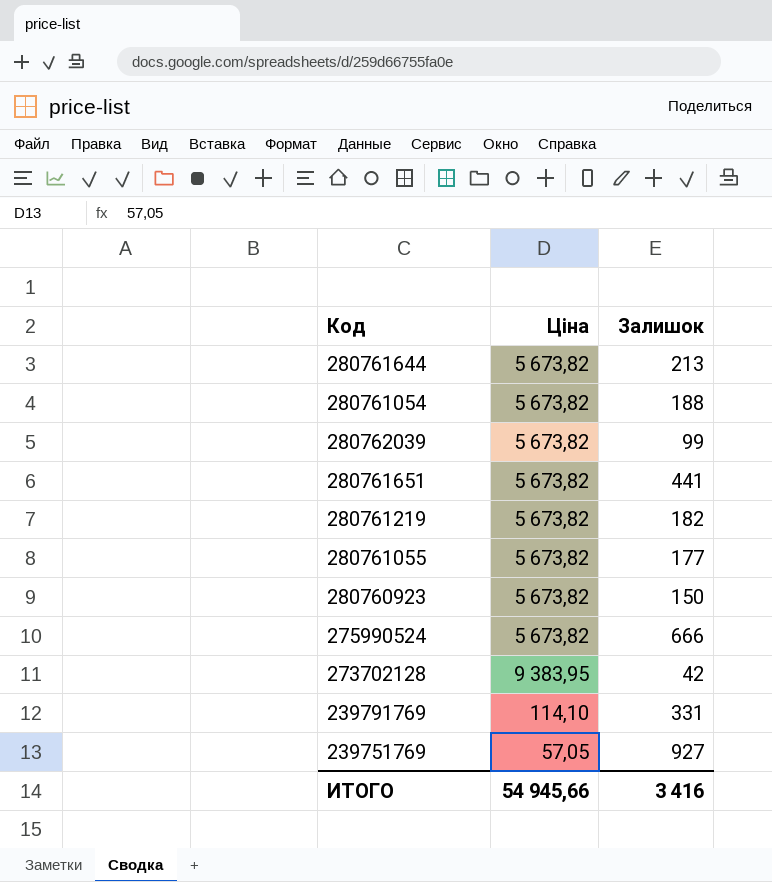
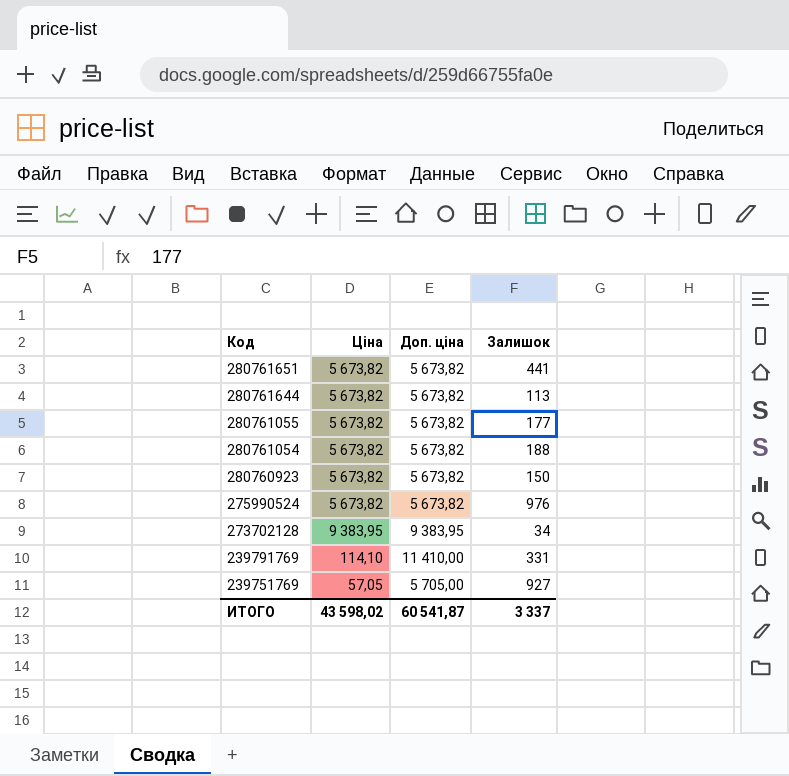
row order: none -> Код descending
column Доп. ціна | position: none -> 3
row 280762039: 5 673,82 | 99 -> none
row 280761219: 5 673,82 | 182 -> none
280761644 | Залишок: 213 -> 113
275990524 | Залишок: 666 -> 976
273702128 | Залишок: 42 -> 34
ИТОГО | Ціна: 54 945,66 -> 43 598,02
ИТОГО | Залишок: 3 416 -> 3 337

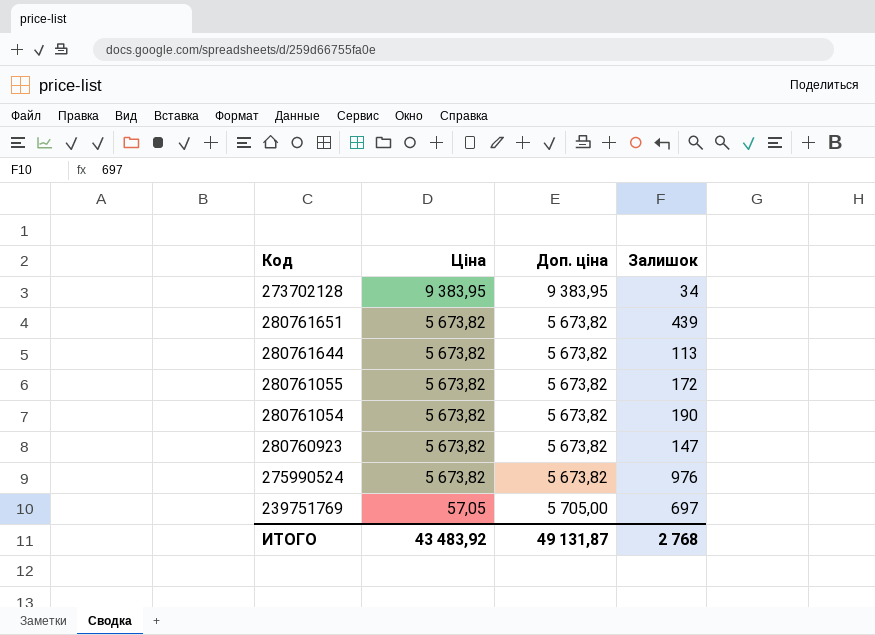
row order: Код descending -> Ціна descending
row 239791769: 114,10 | 11 410,00 | 331 -> none
280761651 | Залишок: 441 -> 439
280761055 | Залишок: 177 -> 172
280761054 | Залишок: 188 -> 190
280760923 | Залишок: 150 -> 147
239751769 | Залишок: 927 -> 697
ИТОГО | Ціна: 43 598,02 -> 43 483,92
ИТОГО | Доп. ціна: 60 541,87 -> 49 131,87
ИТОГО | Залишок: 3 337 -> 2 768

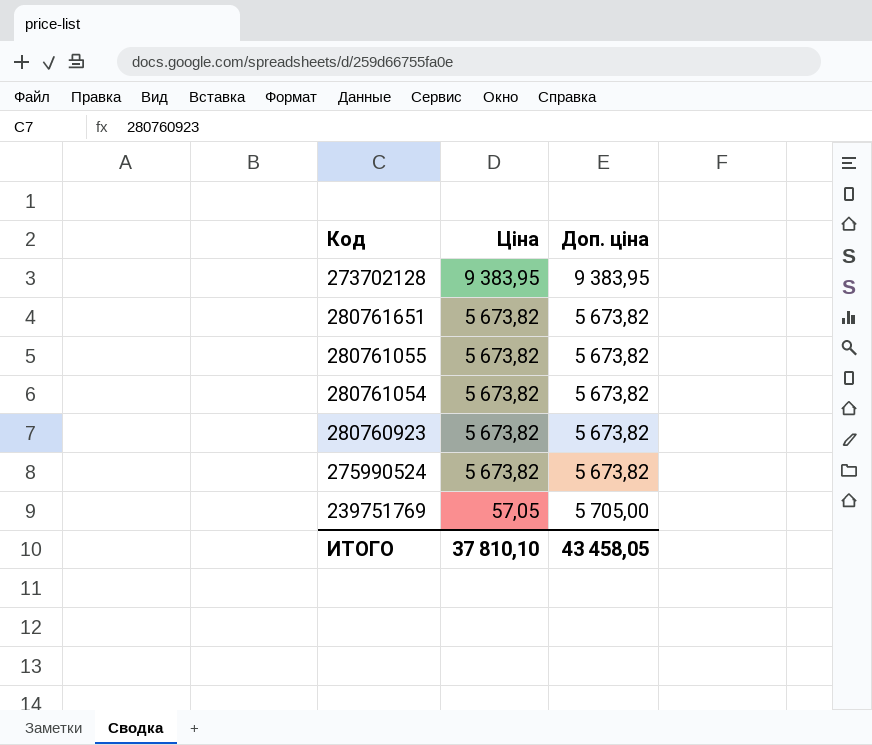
column Залишок | position: 4 -> none
row 280761644: 5 673,82 | 5 673,82 | 113 -> none
ИТОГО | Ціна: 43 483,92 -> 37 810,10
ИТОГО | Доп. ціна: 49 131,87 -> 43 458,05

